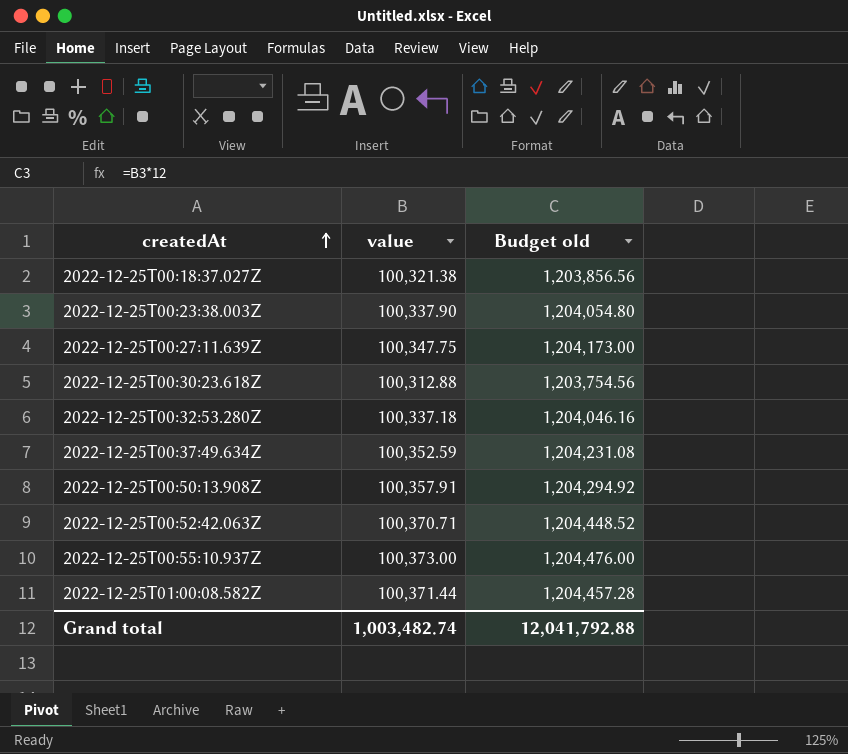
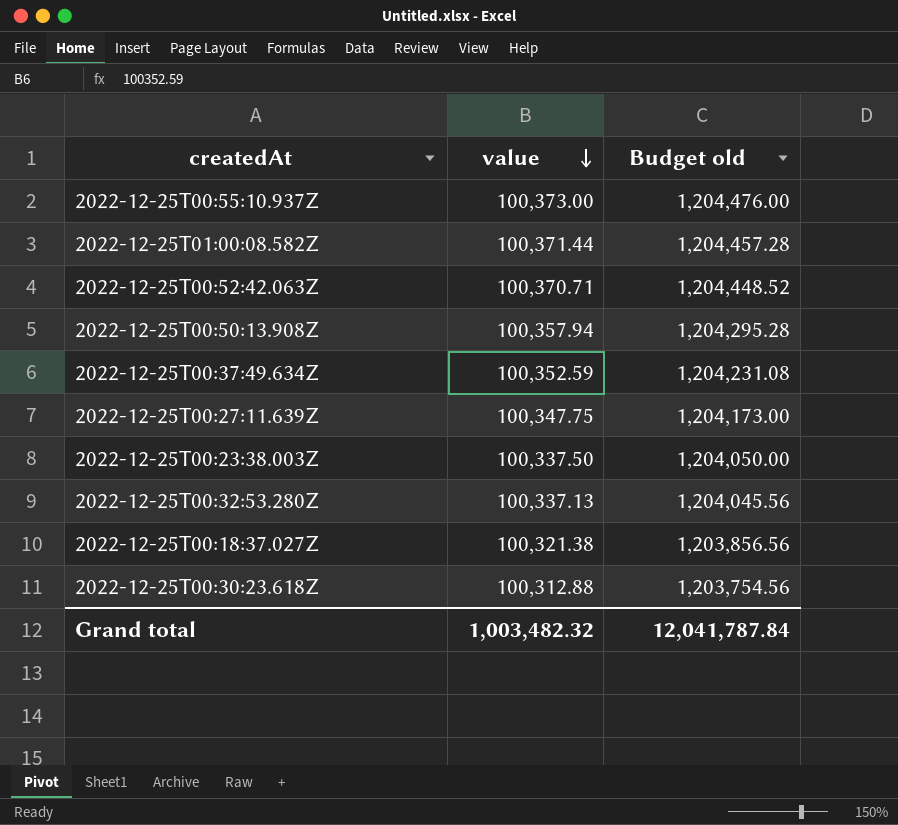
row order: createdAt ascending -> value descending
2022-12-25T00:50:13.908Z | value: 100,357.91 -> 100,357.94
2022-12-25T00:50:13.908Z | Budget old: 1,204,294.92 -> 1,204,295.28
2022-12-25T00:23:38.003Z | value: 100,337.90 -> 100,337.50
2022-12-25T00:23:38.003Z | Budget old: 1,204,054.80 -> 1,204,050.00
2022-12-25T00:32:53.280Z | value: 100,337.18 -> 100,337.13
2022-12-25T00:32:53.280Z | Budget old: 1,204,046.16 -> 1,204,045.56
Grand total | value: 1,003,482.74 -> 1,003,482.32
Grand total | Budget old: 12,041,792.88 -> 12,041,787.84

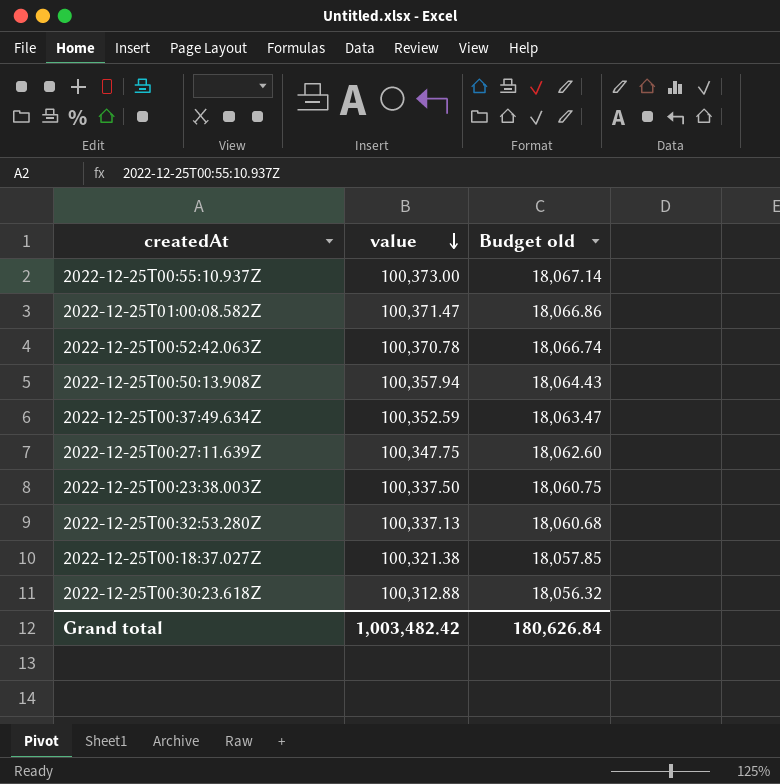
column Budget old | formula: [value] * 12 -> [value] * 0.18
2022-12-25T01:00:08.582Z | value: 100,371.44 -> 100,371.47
2022-12-25T00:52:42.063Z | value: 100,370.71 -> 100,370.78
Grand total | value: 1,003,482.32 -> 1,003,482.42
Grand total | Budget old: 12,041,787.84 -> 180,626.84

